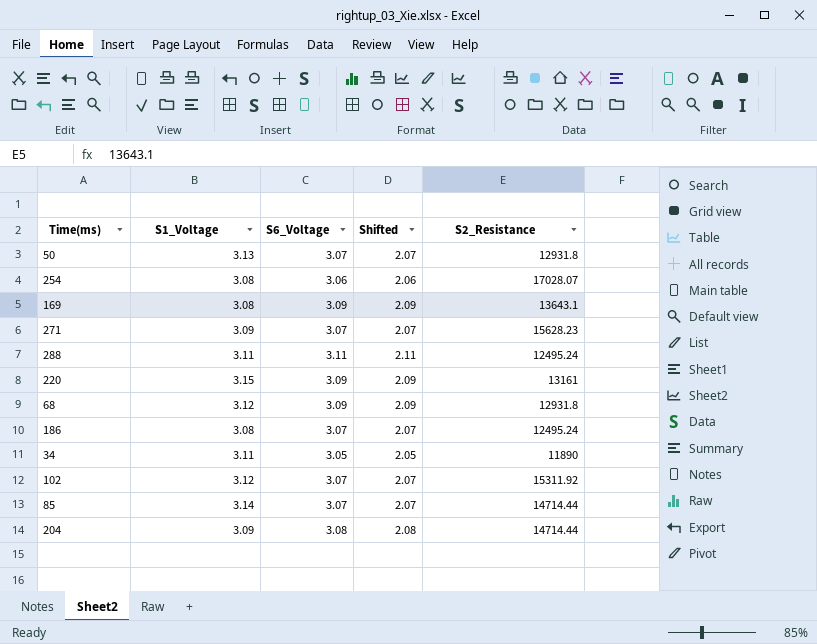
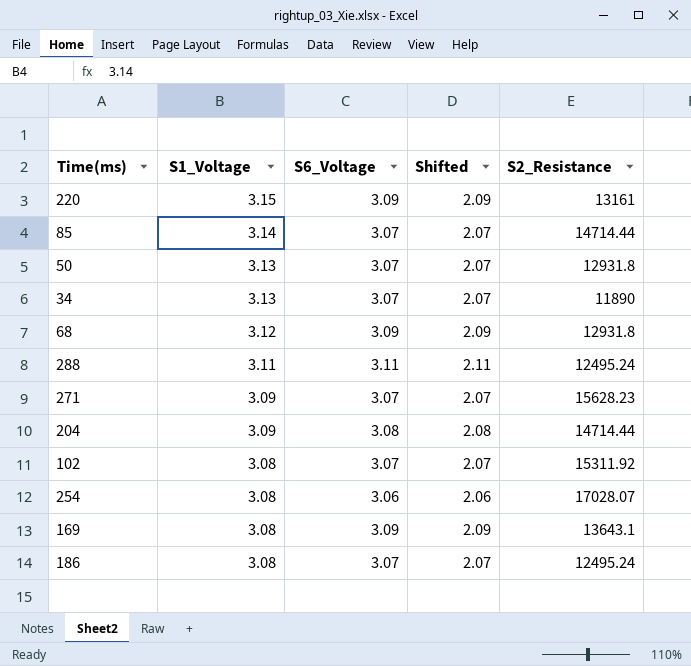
row order: none -> S1_Voltage descending
34 | S1_Voltage: 3.11 -> 3.13
34 | S6_Voltage: 3.05 -> 3.07
34 | Shifted: 2.05 -> 2.07
102 | S1_Voltage: 3.12 -> 3.08

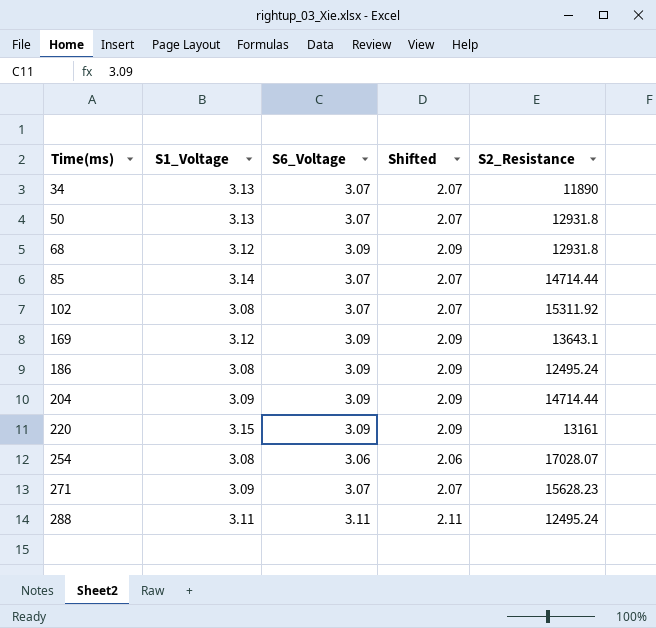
row order: S1_Voltage descending -> Time(ms) ascending
169 | S1_Voltage: 3.08 -> 3.12
186 | S6_Voltage: 3.07 -> 3.09
186 | Shifted: 2.07 -> 2.09
204 | S6_Voltage: 3.08 -> 3.09
204 | Shifted: 2.08 -> 2.09

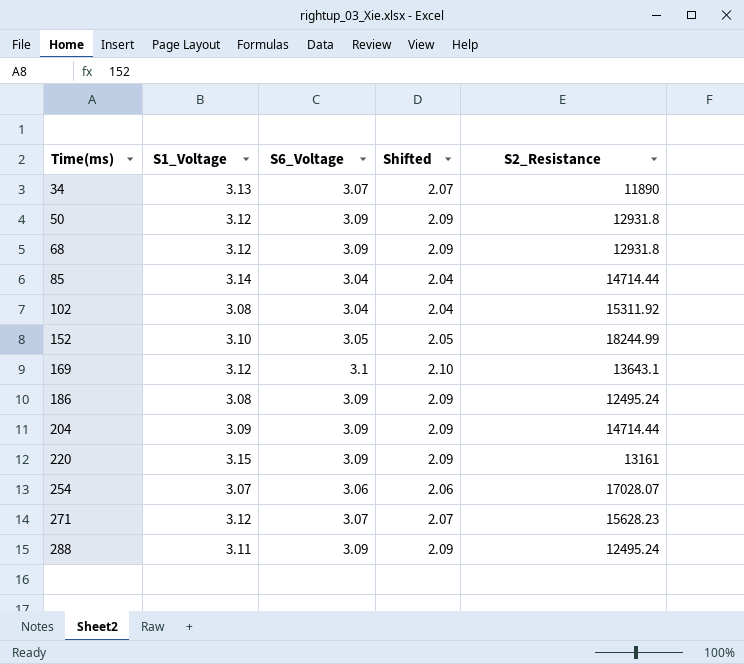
50 | S1_Voltage: 3.13 -> 3.12
50 | S6_Voltage: 3.07 -> 3.09
50 | Shifted: 2.07 -> 2.09
85 | S6_Voltage: 3.07 -> 3.04
85 | Shifted: 2.07 -> 2.04
102 | S6_Voltage: 3.07 -> 3.04
102 | Shifted: 2.07 -> 2.04
row 152: none -> 3.10 | 3.05 | 2.05 | 18244.99
169 | S6_Voltage: 3.09 -> 3.1
169 | Shifted: 2.09 -> 2.10
254 | S1_Voltage: 3.08 -> 3.07
271 | S1_Voltage: 3.09 -> 3.12
288 | S6_Voltage: 3.11 -> 3.09
288 | Shifted: 2.11 -> 2.09

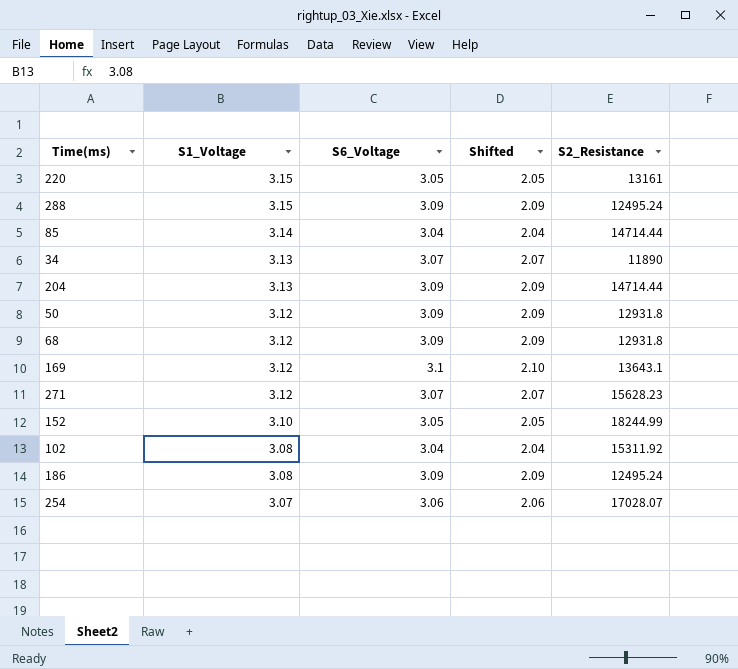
row order: Time(ms) ascending -> S1_Voltage descending
220 | S6_Voltage: 3.09 -> 3.05
220 | Shifted: 2.09 -> 2.05
288 | S1_Voltage: 3.11 -> 3.15
204 | S1_Voltage: 3.09 -> 3.13

